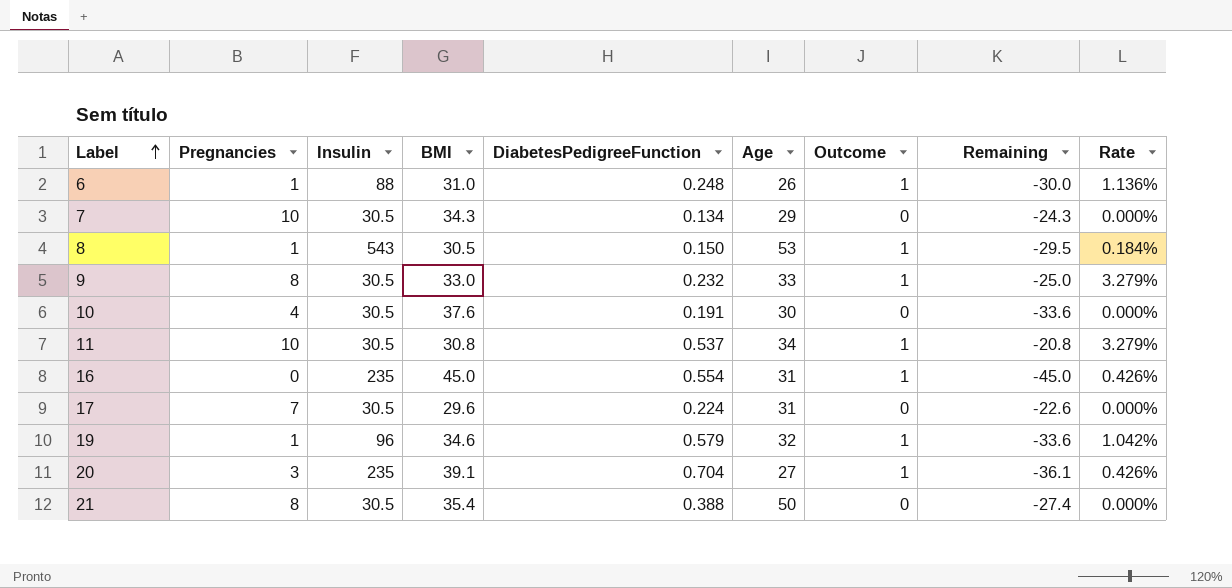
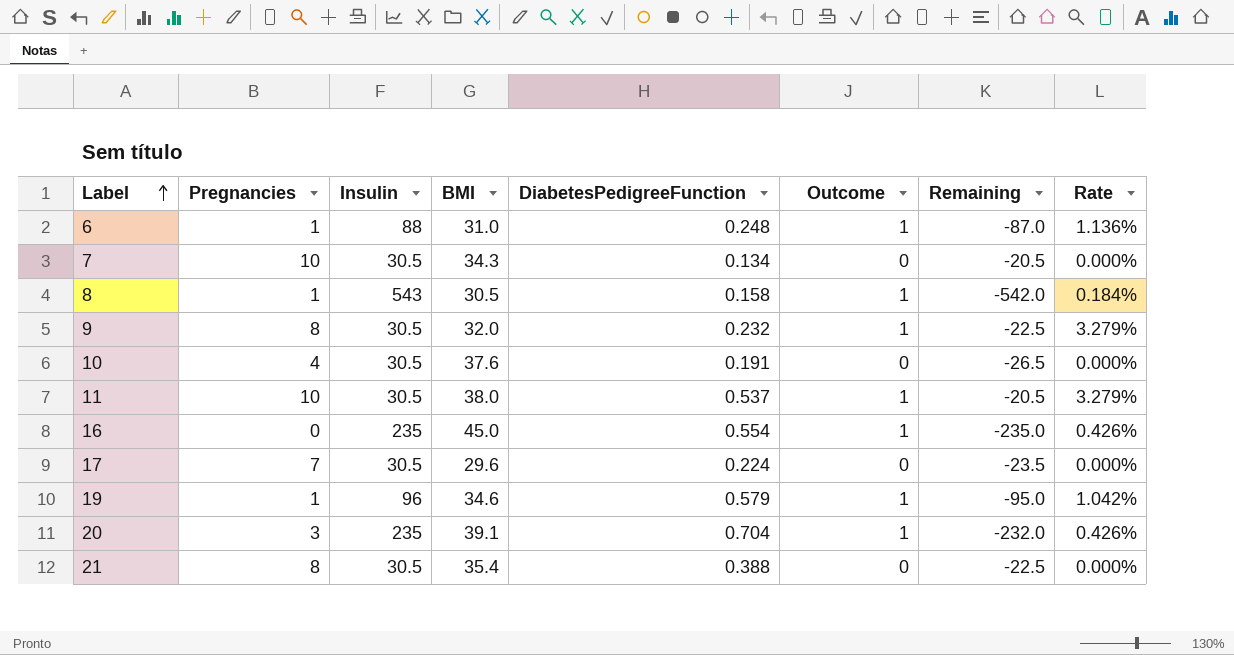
column Age | position: 6 -> none
column Remaining | formula: [Pregnancies] - [BMI] -> [Pregnancies] - [Insulin]
8 | DiabetesPedigreeFunction: 0.150 -> 0.158
9 | BMI: 33.0 -> 32.0
11 | BMI: 30.8 -> 38.0

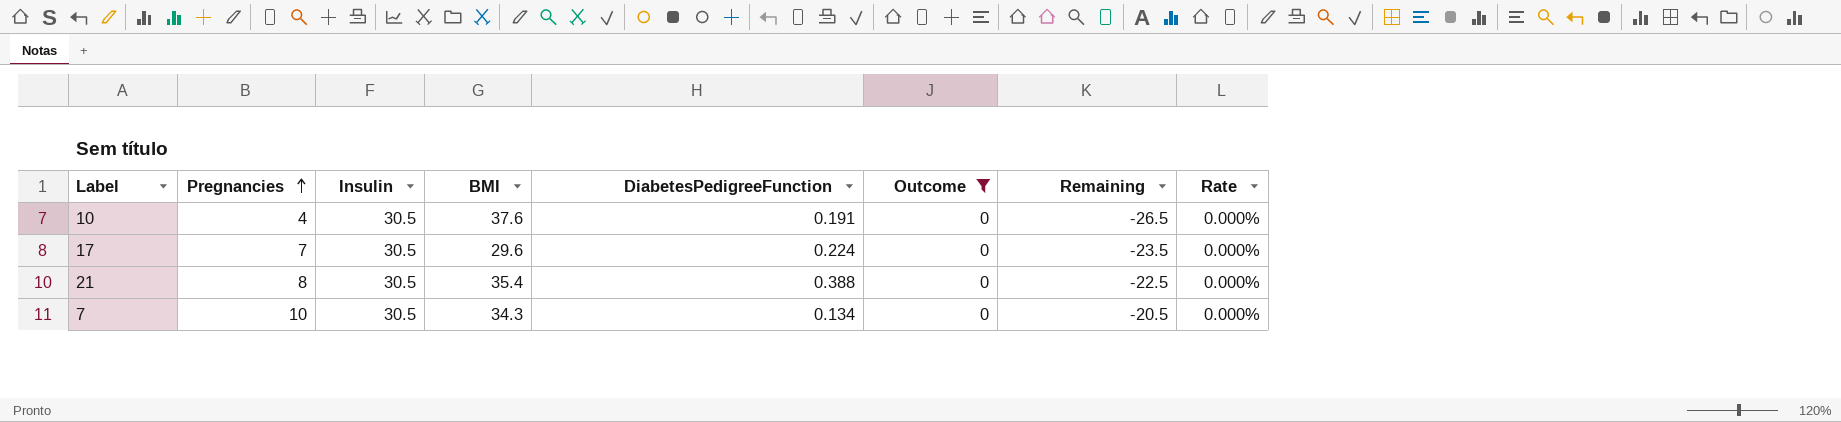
filter: none -> Outcome = 0
row order: Label ascending -> Pregnancies ascending

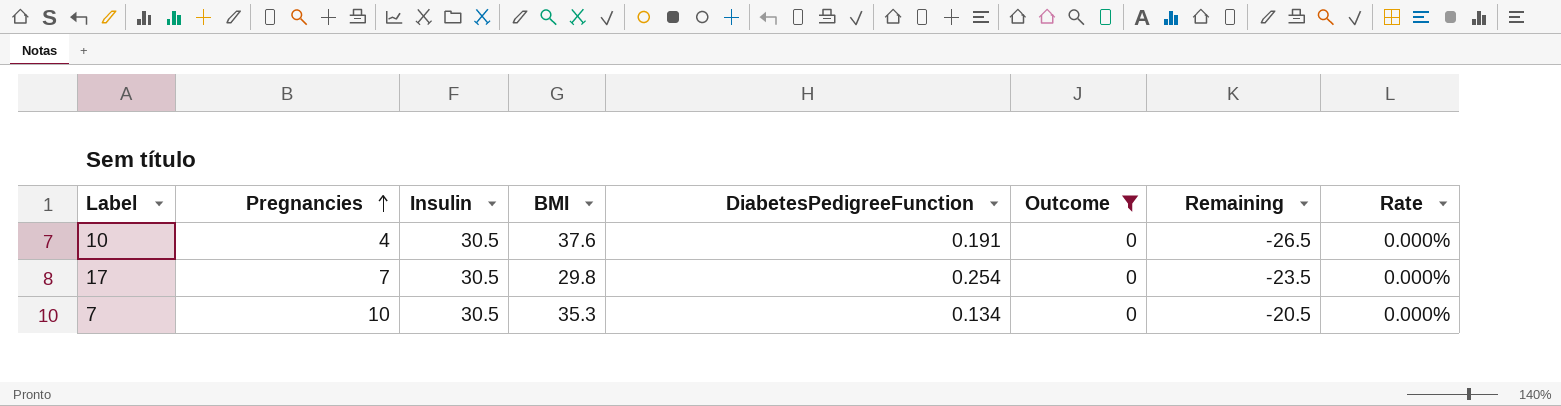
row 21: 8 | 30.5 | 35.4 | 0.388 | 0 | -22.5 | 0.000% -> none
17 | BMI: 29.6 -> 29.8
17 | DiabetesPedigreeFunction: 0.224 -> 0.254
7 | BMI: 34.3 -> 35.3

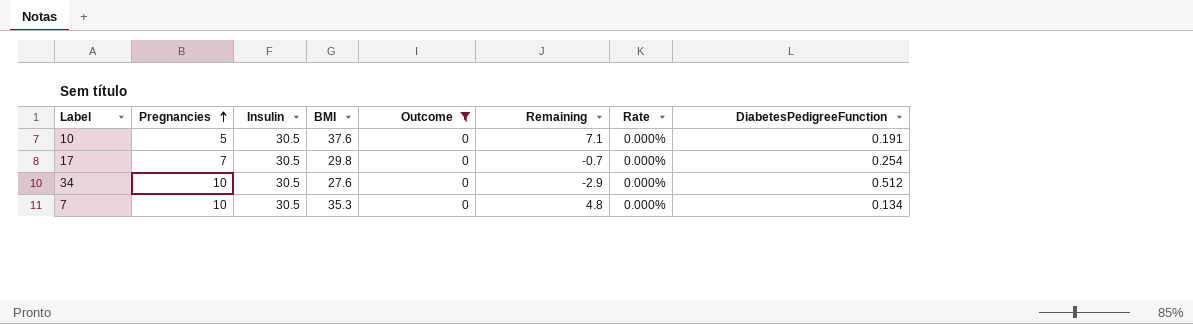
column Remaining | formula: [Pregnancies] - [Insulin] -> [BMI] - [Insulin]
column DiabetesPedigreeFunction | position: 5 -> 8
10 | Pregnancies: 4 -> 5
row 34: none -> 10 | 30.5 | 27.6 | 0 | -2.9 | 0.000% | 0.512

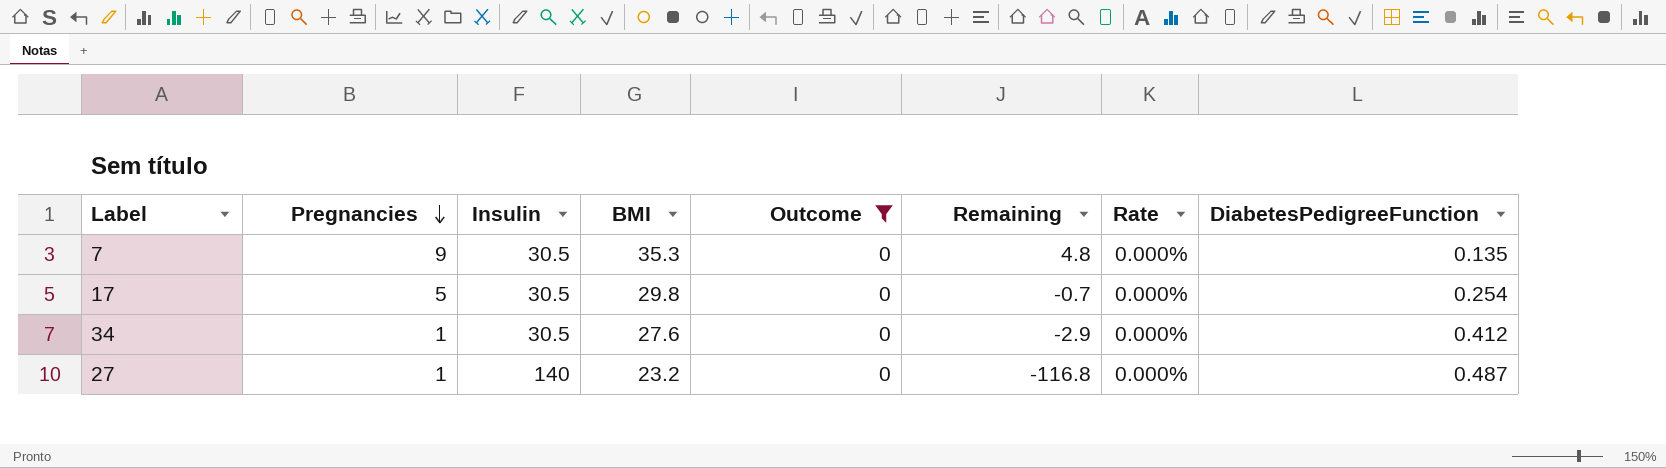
row order: Pregnancies ascending -> Pregnancies descending
row 10: 5 | 30.5 | 37.6 | 0 | 7.1 | 0.000% | 0.191 -> none
7 | Pregnancies: 10 -> 9
7 | DiabetesPedigreeFunction: 0.134 -> 0.135
17 | Pregnancies: 7 -> 5
34 | Pregnancies: 10 -> 1
34 | DiabetesPedigreeFunction: 0.512 -> 0.412
row 27: none -> 1 | 140 | 23.2 | 0 | -116.8 | 0.000% | 0.487

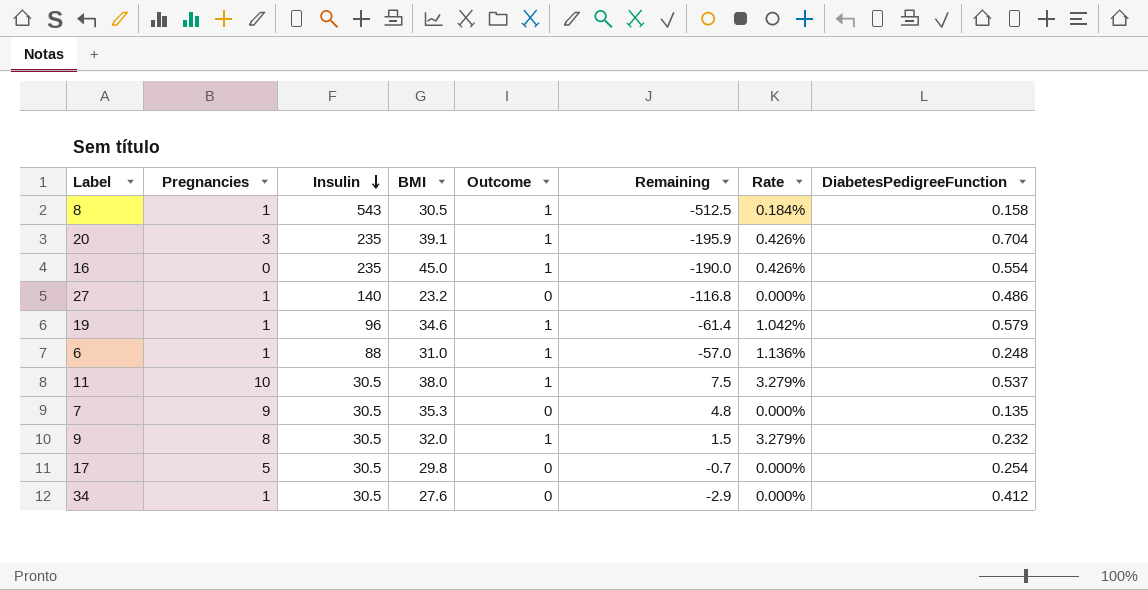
filter: Outcome = 0 -> none
row order: Pregnancies descending -> Insulin descending
27 | DiabetesPedigreeFunction: 0.487 -> 0.486

